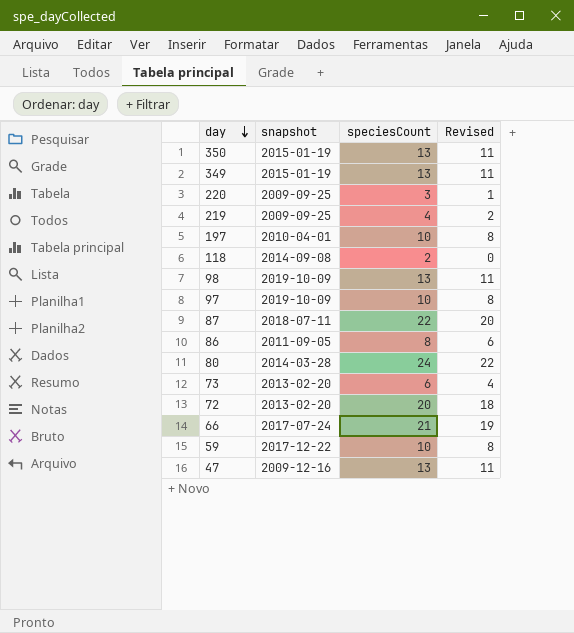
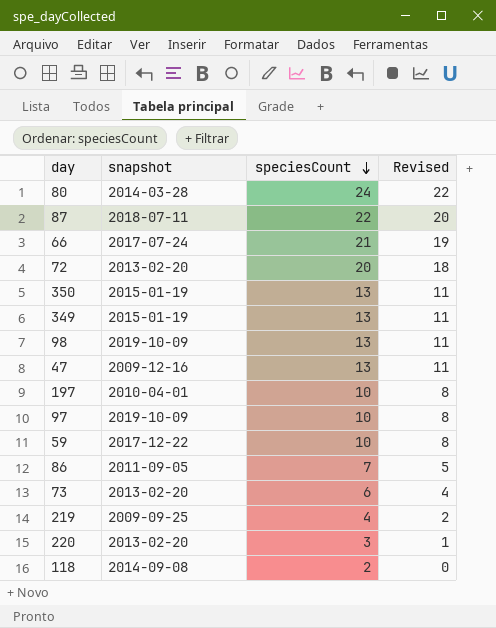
row order: day descending -> speciesCount descending
86 | speciesCount: 8 -> 7
86 | Revised: 6 -> 5
220 | snapshot: 2009-09-25 -> 2013-02-20

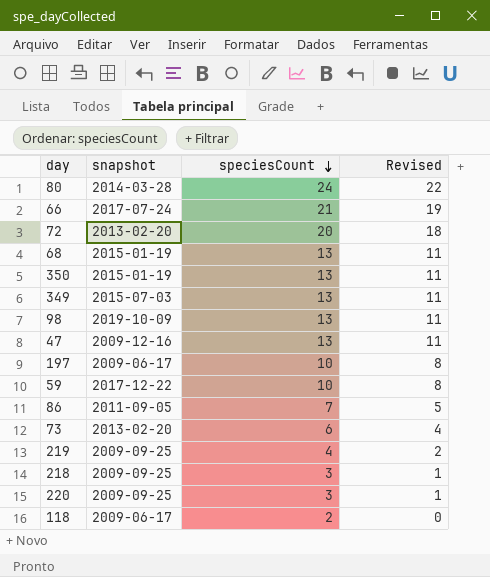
row 87: 2018-07-11 | 22 | 20 -> none
row 97: 2019-10-09 | 10 | 8 -> none
row 68: none -> 2015-01-19 | 13 | 11
349 | snapshot: 2015-01-19 -> 2015-07-03
197 | snapshot: 2010-04-01 -> 2009-06-17
row 218: none -> 2009-09-25 | 3 | 1
220 | snapshot: 2013-02-20 -> 2009-09-25
118 | snapshot: 2014-09-08 -> 2009-06-17

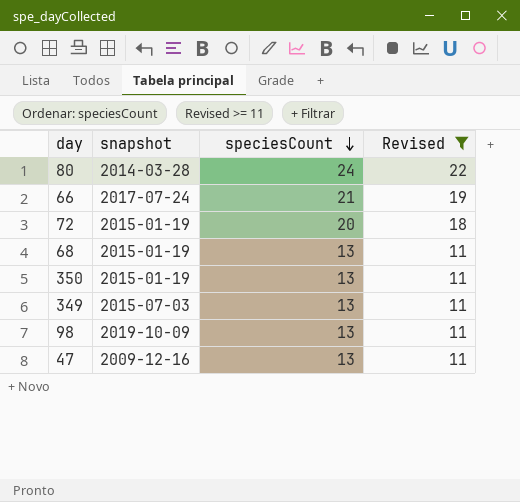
filter: none -> Revised >= 11
72 | snapshot: 2013-02-20 -> 2015-01-19

